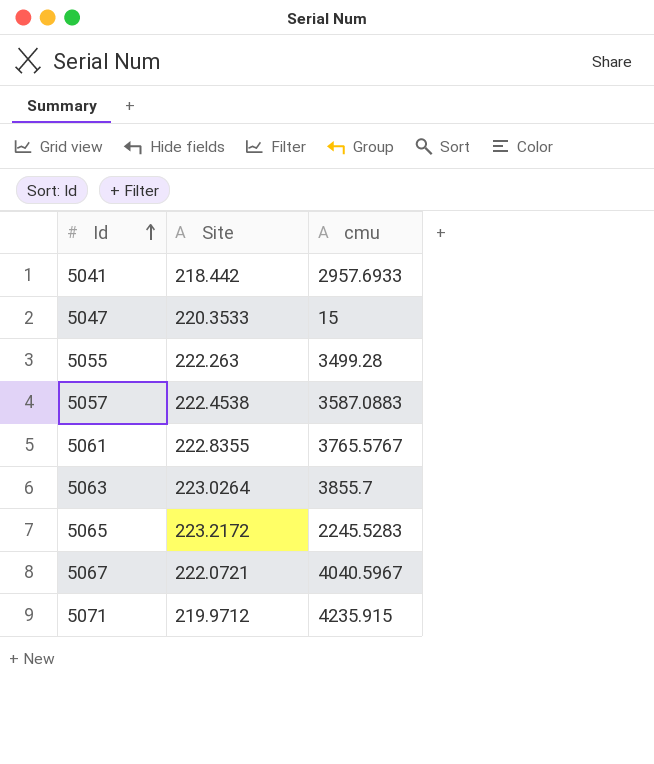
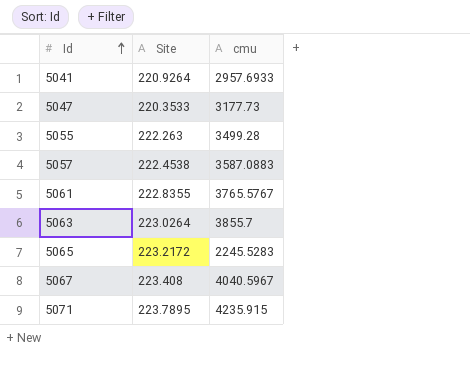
5041 | Site: 218.442 -> 220.9264
5047 | cmu: 15 -> 3177.73
5067 | Site: 222.0721 -> 223.408
5071 | Site: 219.9712 -> 223.7895

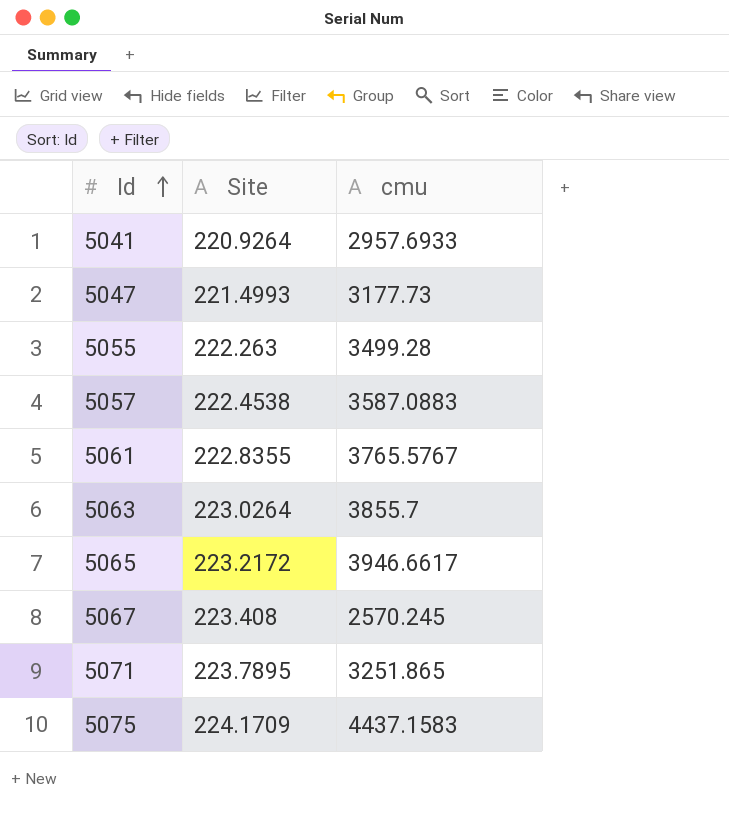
5047 | Site: 220.3533 -> 221.4993
5065 | cmu: 2245.5283 -> 3946.6617
5067 | cmu: 4040.5967 -> 2570.245
5071 | cmu: 4235.915 -> 3251.865
row 5075: none -> 224.1709 | 4437.1583

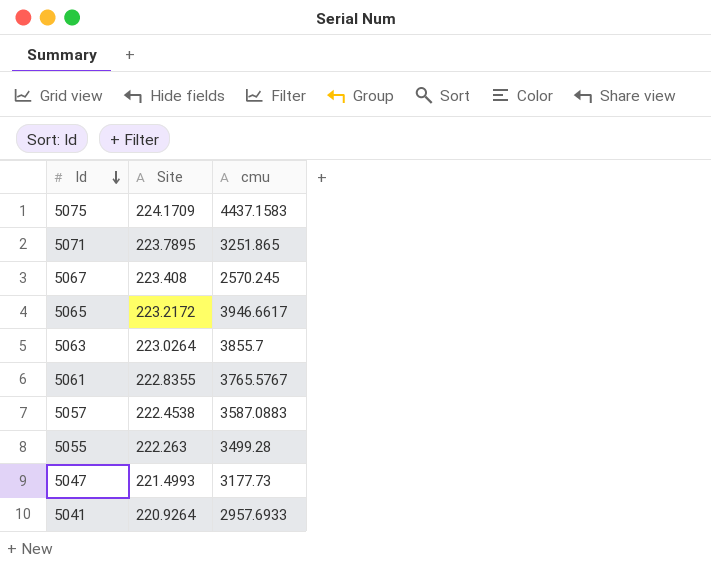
row order: Id ascending -> Id descending

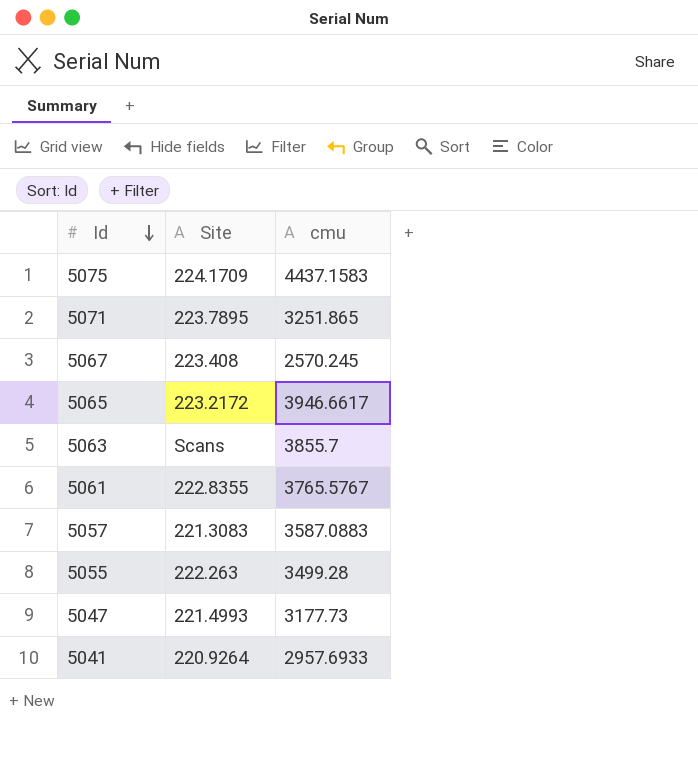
5063 | Site: 223.0264 -> Scans
5057 | Site: 222.4538 -> 221.3083

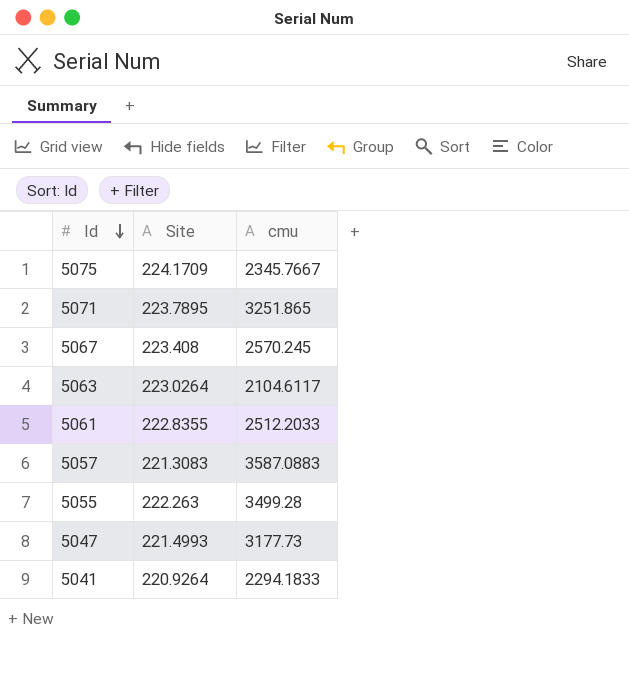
row 5065: 223.2172 | 3946.6617 -> none
5075 | cmu: 4437.1583 -> 2345.7667
5063 | Site: Scans -> 223.0264
5063 | cmu: 3855.7 -> 2104.6117
5061 | cmu: 3765.5767 -> 2512.2033
5041 | cmu: 2957.6933 -> 2294.1833

